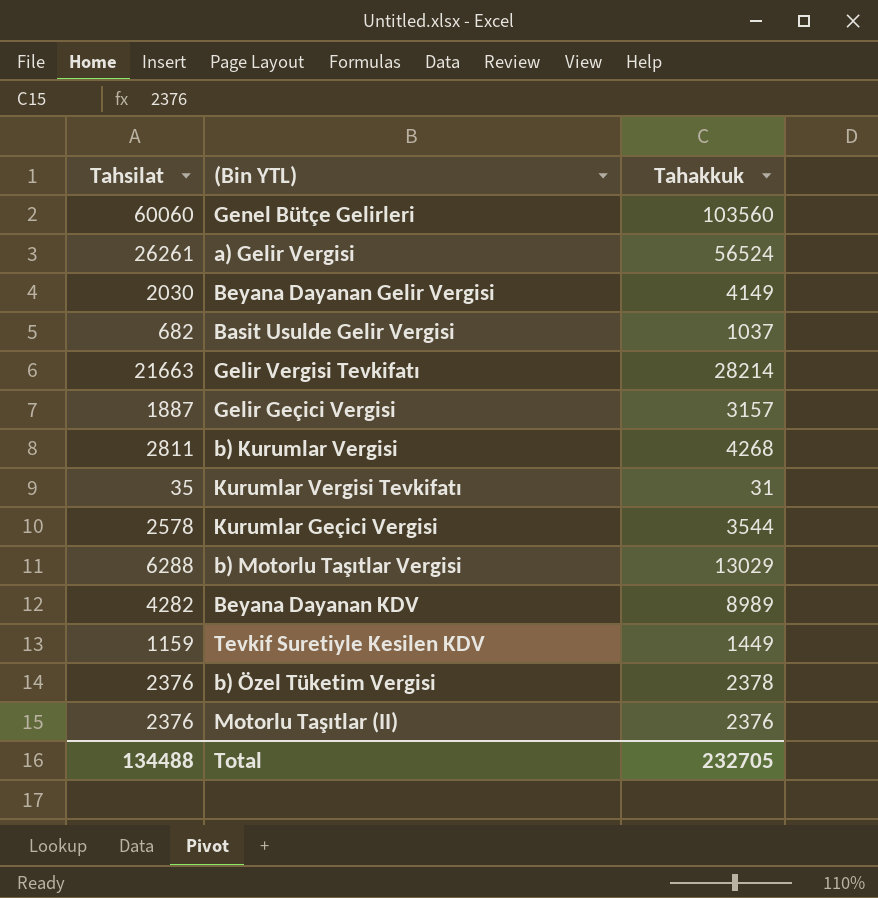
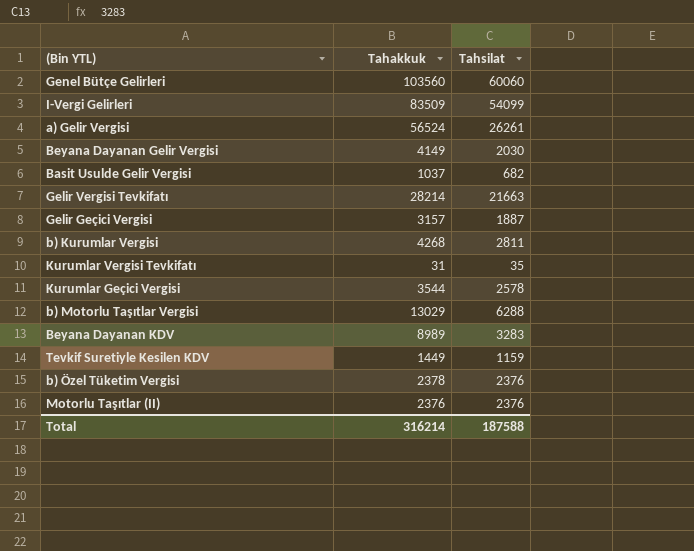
column Tahsilat | position: 1 -> 3
row I-Vergi Gelirleri: none -> 83509 | 54099
Beyana Dayanan KDV | Tahsilat: 4282 -> 3283
Total | Tahakkuk: 232705 -> 316214
Total | Tahsilat: 134488 -> 187588

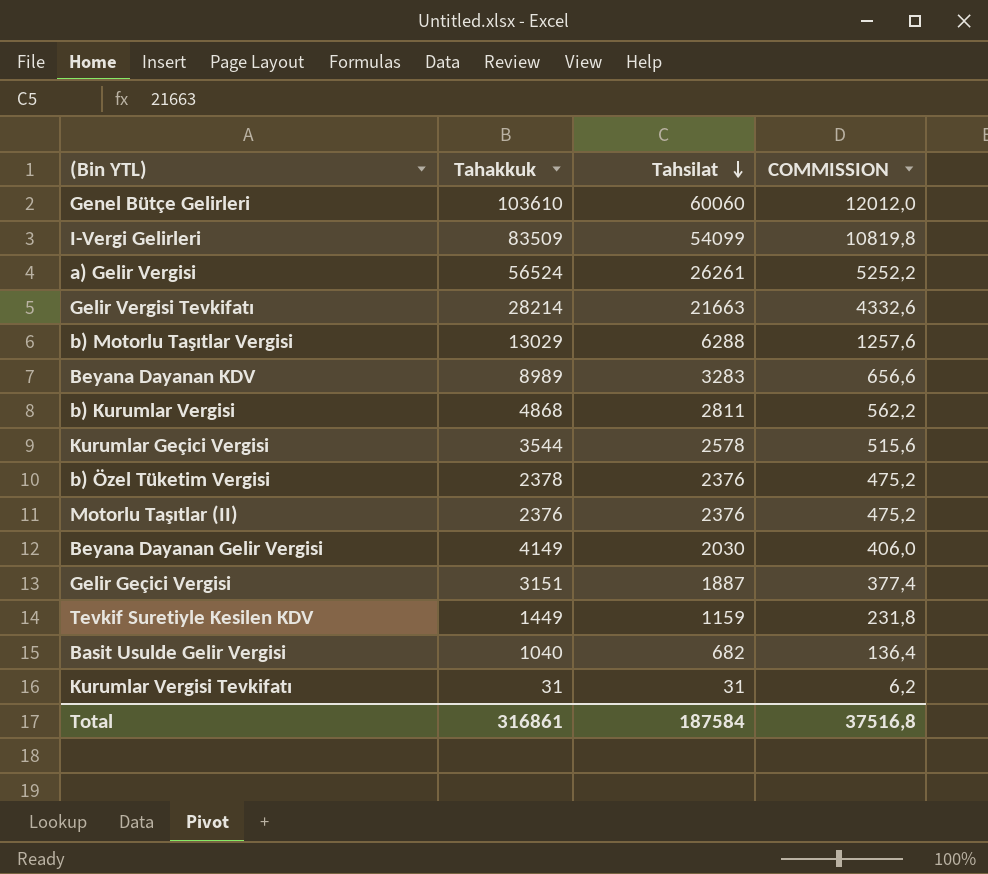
row order: none -> Tahsilat descending
column COMMISSION | formula: none -> [Tahsilat] * 0,2
Genel Bütçe Gelirleri | Tahakkuk: 103560 -> 103610
b) Kurumlar Vergisi | Tahakkuk: 4268 -> 4868
Gelir Geçici Vergisi | Tahakkuk: 3157 -> 3151
Basit Usulde Gelir Vergisi | Tahakkuk: 1037 -> 1040
Kurumlar Vergisi Tevkifatı | Tahsilat: 35 -> 31
Total | Tahakkuk: 316214 -> 316861
Total | Tahsilat: 187588 -> 187584

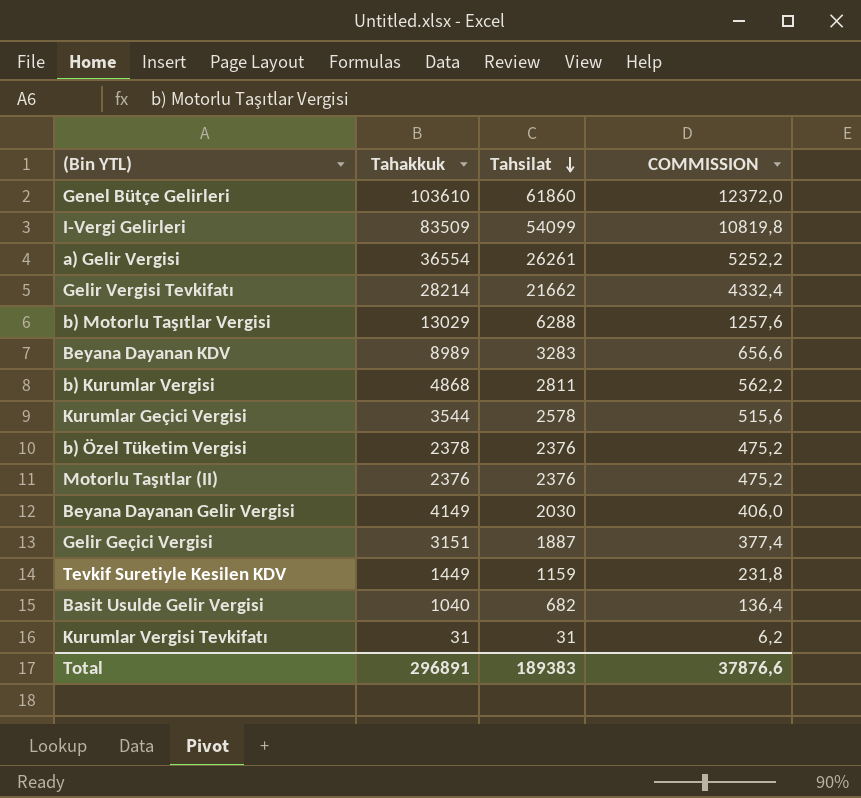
Genel Bütçe Gelirleri | Tahsilat: 60060 -> 61860
Genel Bütçe Gelirleri | COMMISSION: 12012,0 -> 12372,0
a) Gelir Vergisi | Tahakkuk: 56524 -> 36554
Gelir Vergisi Tevkifatı | Tahsilat: 21663 -> 21662
Gelir Vergisi Tevkifatı | COMMISSION: 4332,6 -> 4332,4
Total | Tahakkuk: 316861 -> 296891
Total | Tahsilat: 187584 -> 189383
Total | COMMISSION: 37516,8 -> 37876,6

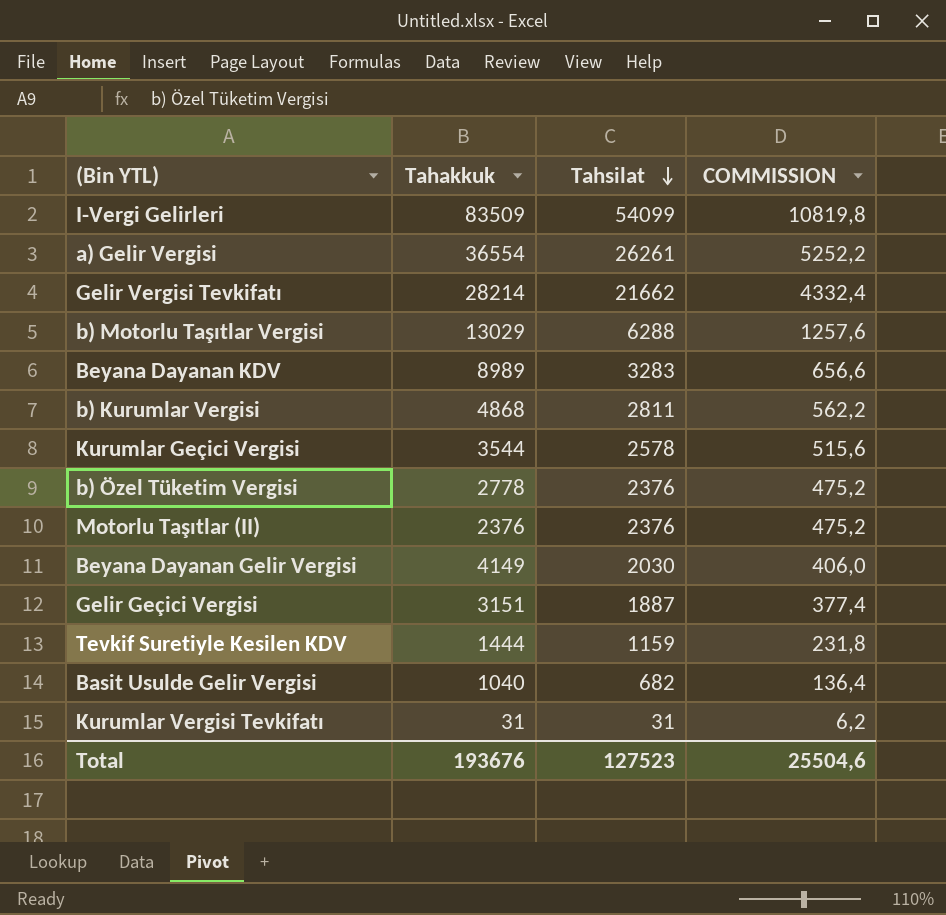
row Genel Bütçe Gelirleri: 103610 | 61860 | 12372,0 -> none
b) Özel Tüketim Vergisi | Tahakkuk: 2378 -> 2778
Tevkif Suretiyle Kesilen KDV | Tahakkuk: 1449 -> 1444
Total | Tahakkuk: 296891 -> 193676
Total | Tahsilat: 189383 -> 127523
Total | COMMISSION: 37876,6 -> 25504,6

